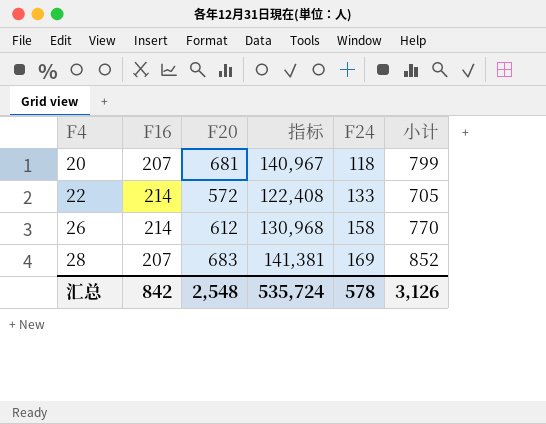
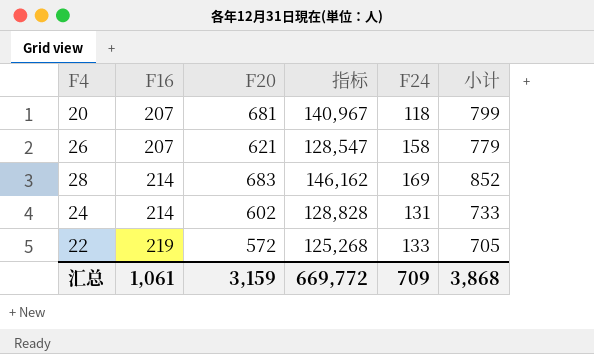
row order: F4 ascending -> F16 ascending
26 | F16: 214 -> 207
26 | F20: 612 -> 621
26 | 指标: 130,968 -> 128,547
26 | 小计: 770 -> 779
28 | F16: 207 -> 214
28 | 指标: 141,381 -> 146,162
row 24: none -> 214 | 602 | 128,828 | 131 | 733
22 | F16: 214 -> 219
22 | 指标: 122,408 -> 125,268
汇总 | F16: 842 -> 1,061
汇总 | F20: 2,548 -> 3,159
汇总 | 指标: 535,724 -> 669,772
汇总 | F24: 578 -> 709
汇总 | 小计: 3,126 -> 3,868

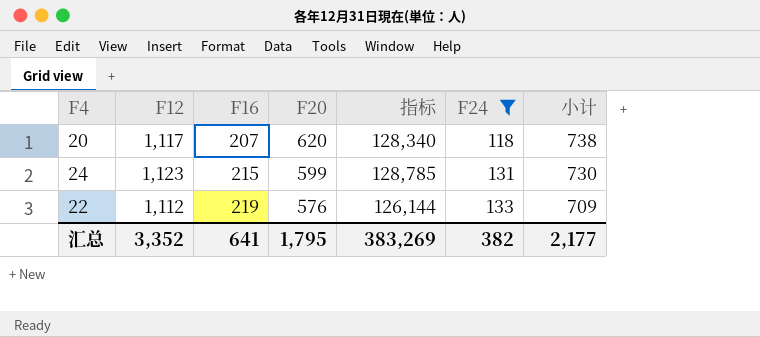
filter: none -> F24 <= 133
column F12 | position: none -> 2
20 | F20: 681 -> 620
20 | 指标: 140,967 -> 128,340
20 | 小计: 799 -> 738
24 | F16: 214 -> 215
24 | F20: 602 -> 599
24 | 指标: 128,828 -> 128,785
24 | 小计: 733 -> 730
22 | F20: 572 -> 576
22 | 指标: 125,268 -> 126,144
22 | 小计: 705 -> 709
汇总 | F16: 1,061 -> 641
汇总 | F20: 3,159 -> 1,795
汇总 | 指标: 669,772 -> 383,269
汇总 | F24: 709 -> 382
汇总 | 小计: 3,868 -> 2,177

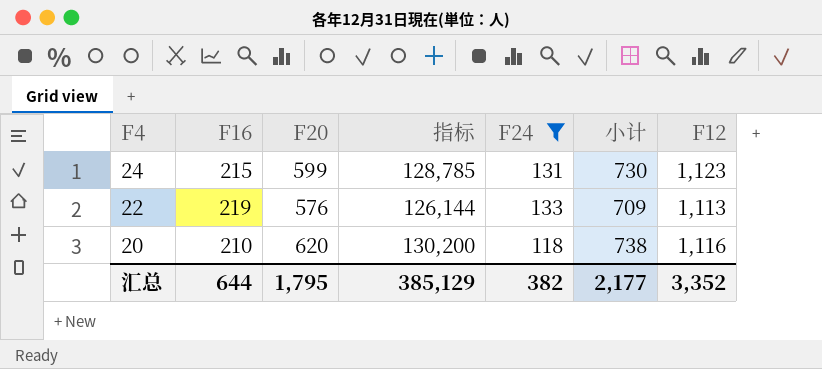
row order: F16 ascending -> F4 descending
column F12 | position: 2 -> 7
22 | F12: 1,112 -> 1,113
20 | F16: 207 -> 210
20 | 指标: 128,340 -> 130,200
20 | F12: 1,117 -> 1,116
汇总 | F16: 641 -> 644
汇总 | 指标: 383,269 -> 385,129

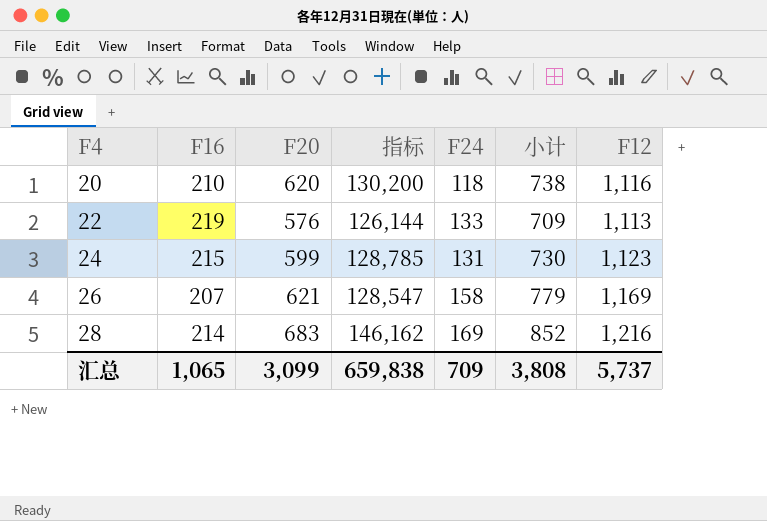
filter: F24 <= 133 -> none
row order: F4 descending -> F4 ascending
汇总 | F16: 644 -> 1,065
汇总 | F20: 1,795 -> 3,099
汇总 | 指标: 385,129 -> 659,838
汇总 | F24: 382 -> 709
汇总 | 小计: 2,177 -> 3,808
汇总 | F12: 3,352 -> 5,737

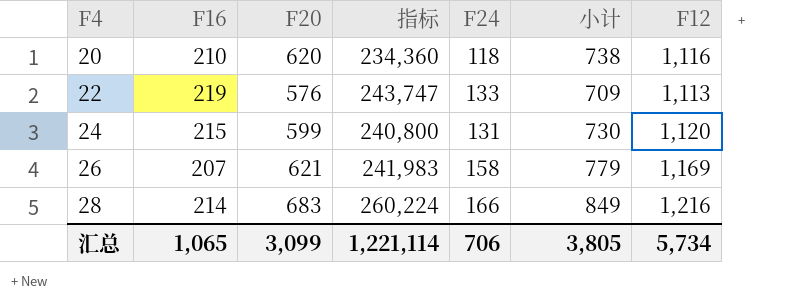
column 指标 | formula: [F16] * [F20] -> [F16] * [F12]
24 | F12: 1,123 -> 1,120
28 | F24: 169 -> 166
28 | 小计: 852 -> 849
汇总 | 指标: 659,838 -> 1,221,114
汇总 | F24: 709 -> 706
汇总 | 小计: 3,808 -> 3,805
汇总 | F12: 5,737 -> 5,734

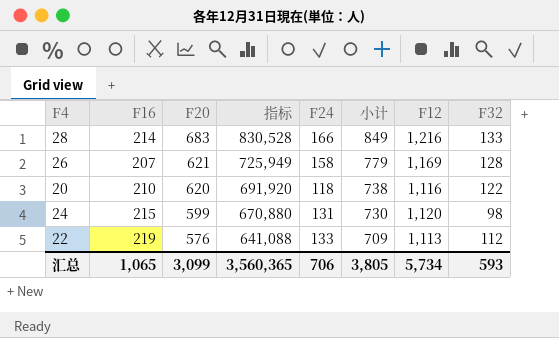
row order: F4 ascending -> F20 descending
column 指标 | formula: [F16] * [F12] -> [F20] * [F12]
column F32 | position: none -> 8
汇总 | 指标: 1,221,114 -> 3,560,365

